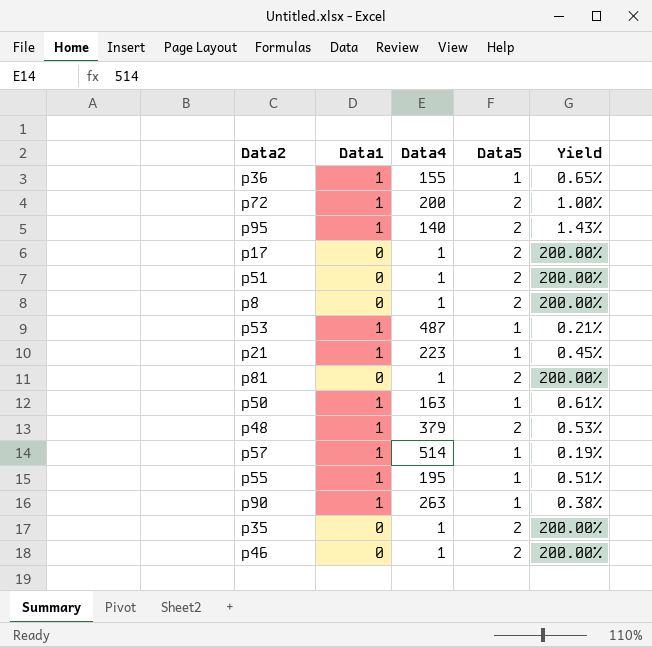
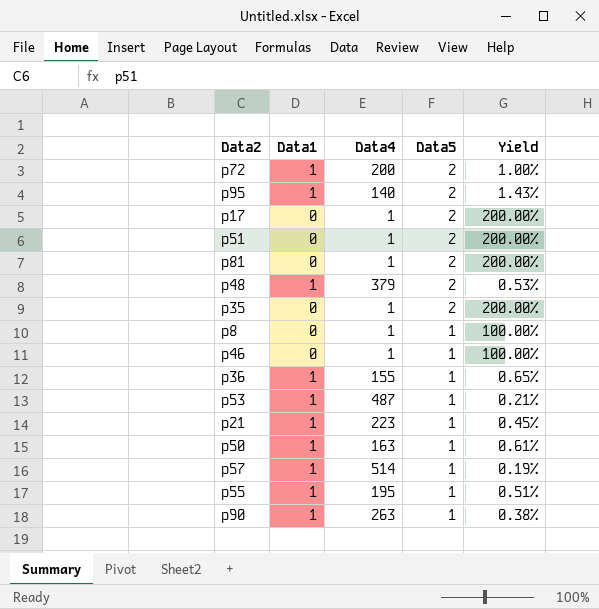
row order: none -> Data5 descending
p8 | Data5: 2 -> 1
p8 | Yield: 200.00% -> 100.00%
p46 | Data5: 2 -> 1
p46 | Yield: 200.00% -> 100.00%

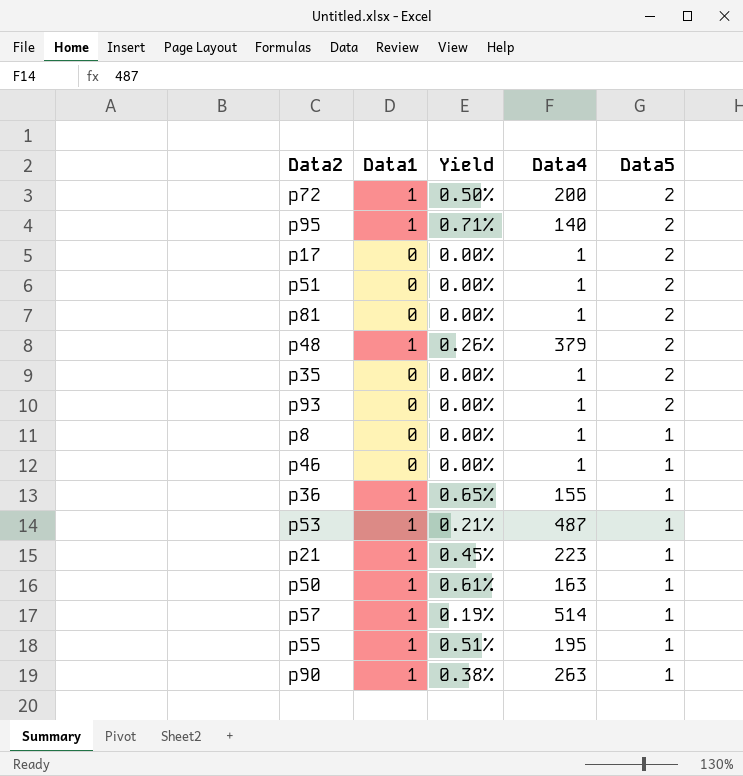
column Yield | formula: [Data5] / [Data4] -> [Data1] / [Data4]
column Yield | position: 5 -> 3
row p93: none -> 0 | 0.00% | 1 | 2

